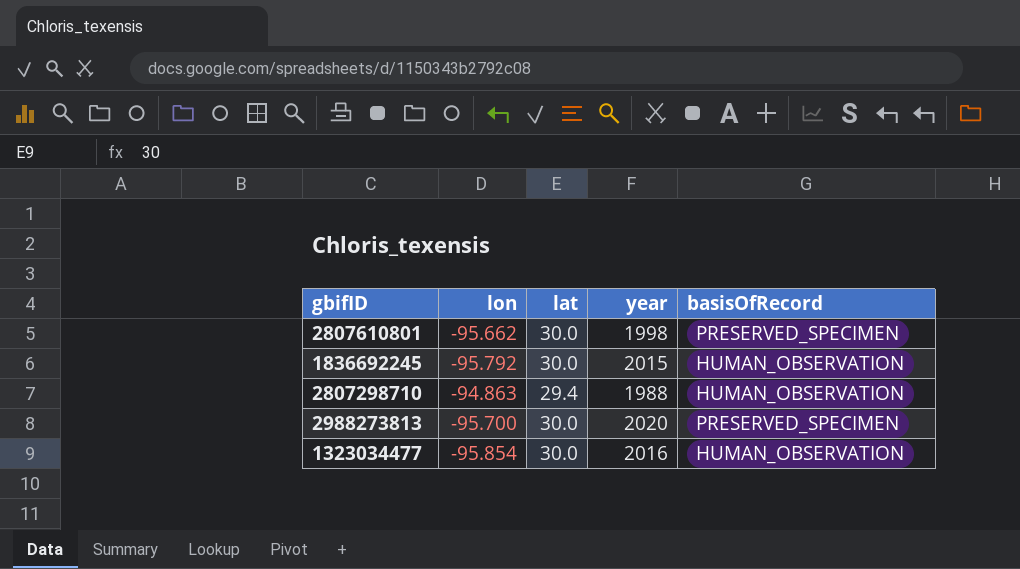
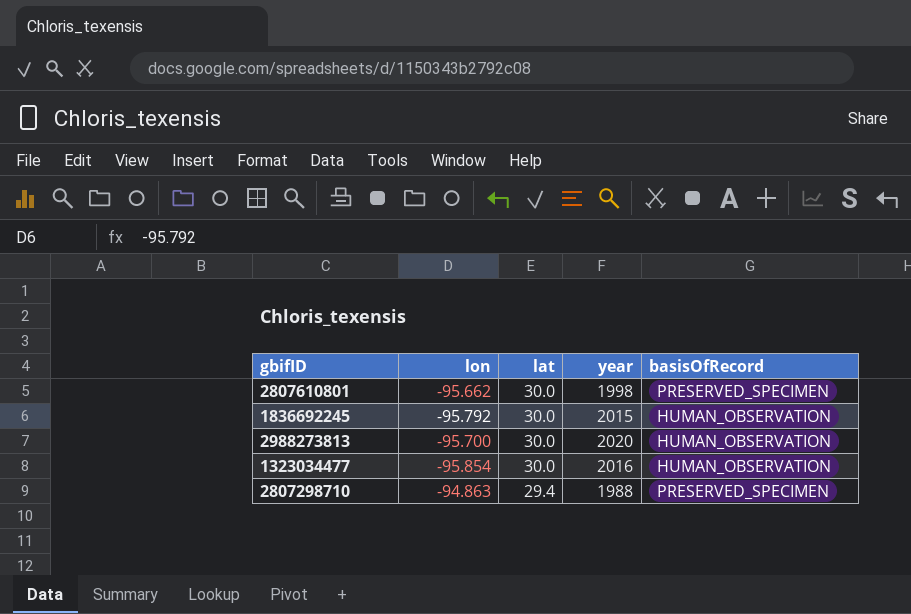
row order: none -> lat descending
2988273813 | basisOfRecord: PRESERVED_SPECIMEN -> HUMAN_OBSERVATION
2807298710 | basisOfRecord: HUMAN_OBSERVATION -> PRESERVED_SPECIMEN

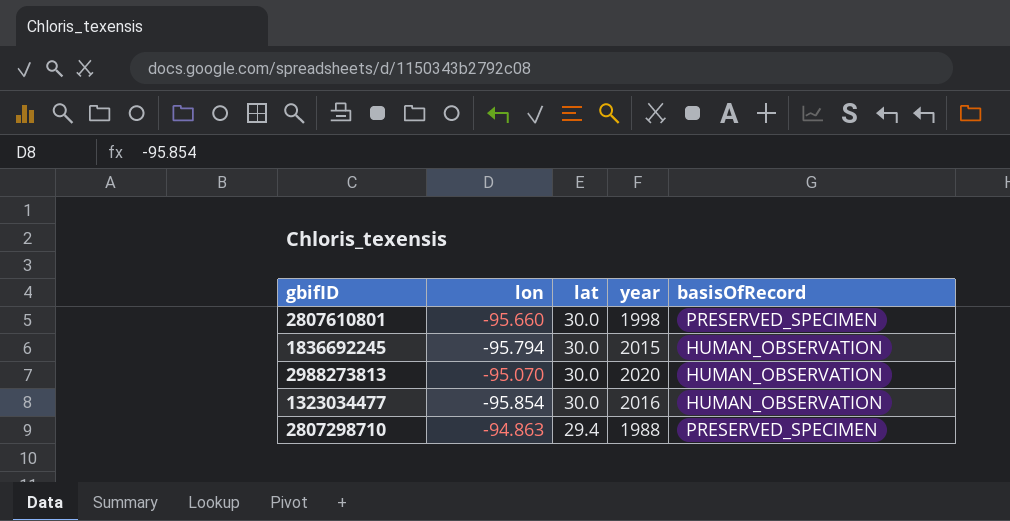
2807610801 | lon: -95.662 -> -95.660
1836692245 | lon: -95.792 -> -95.794
2988273813 | lon: -95.700 -> -95.070

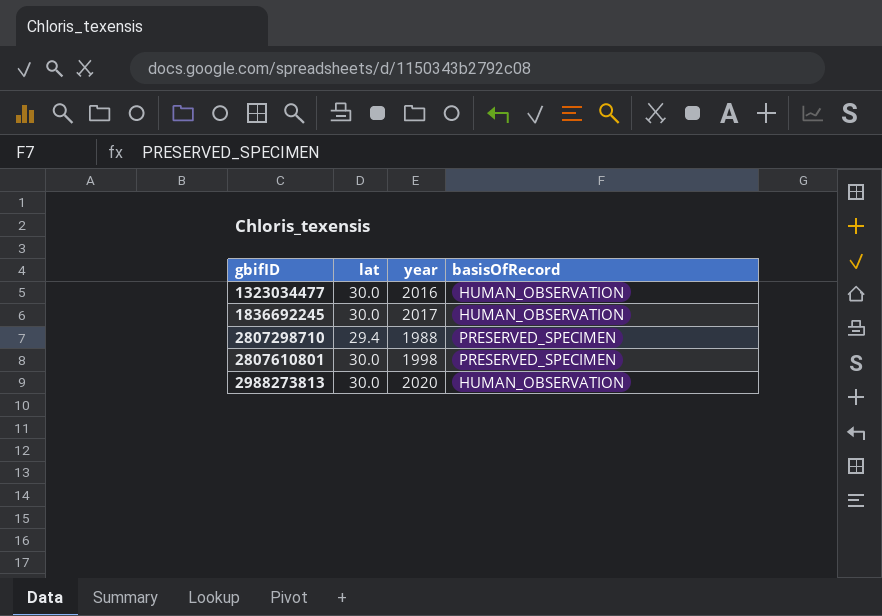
row order: lat descending -> gbifID ascending
column lon | position: 2 -> none
1836692245 | year: 2015 -> 2017

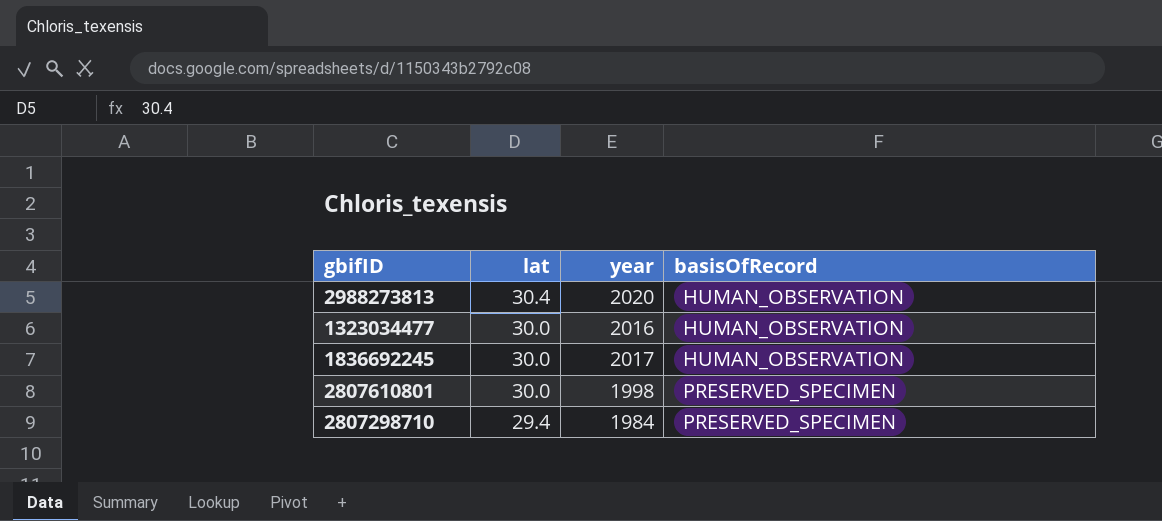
row order: gbifID ascending -> lat descending
2988273813 | lat: 30.0 -> 30.4
2807298710 | year: 1988 -> 1984

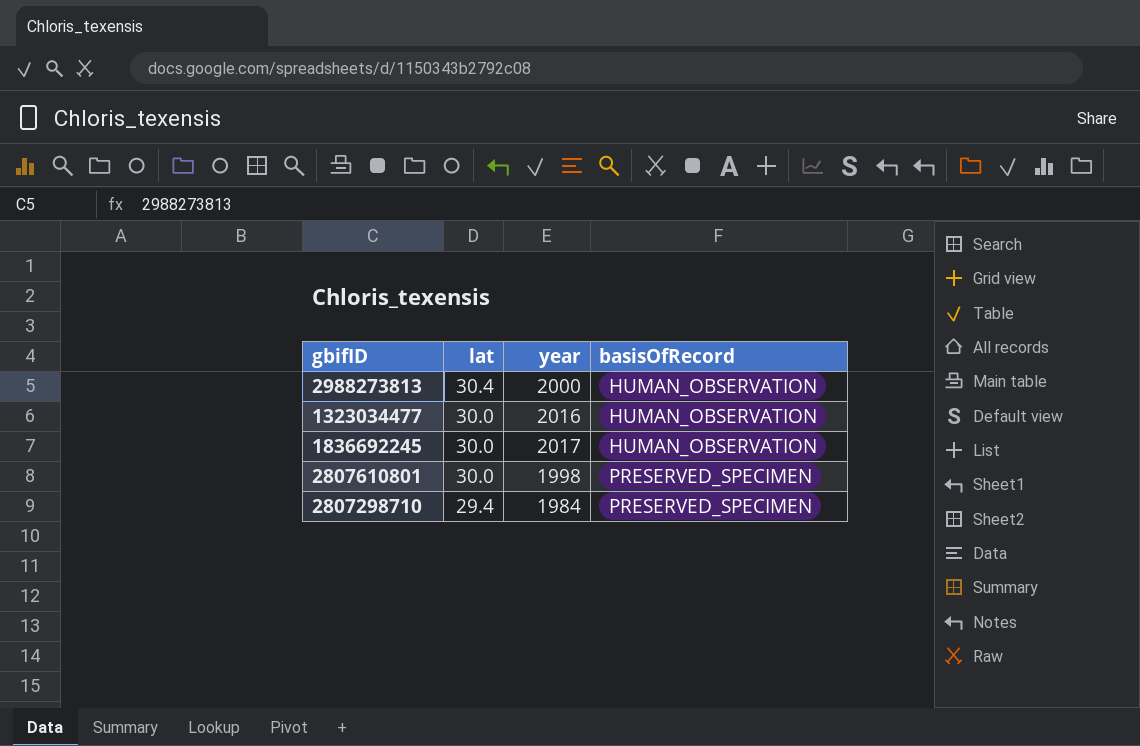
2988273813 | year: 2020 -> 2000

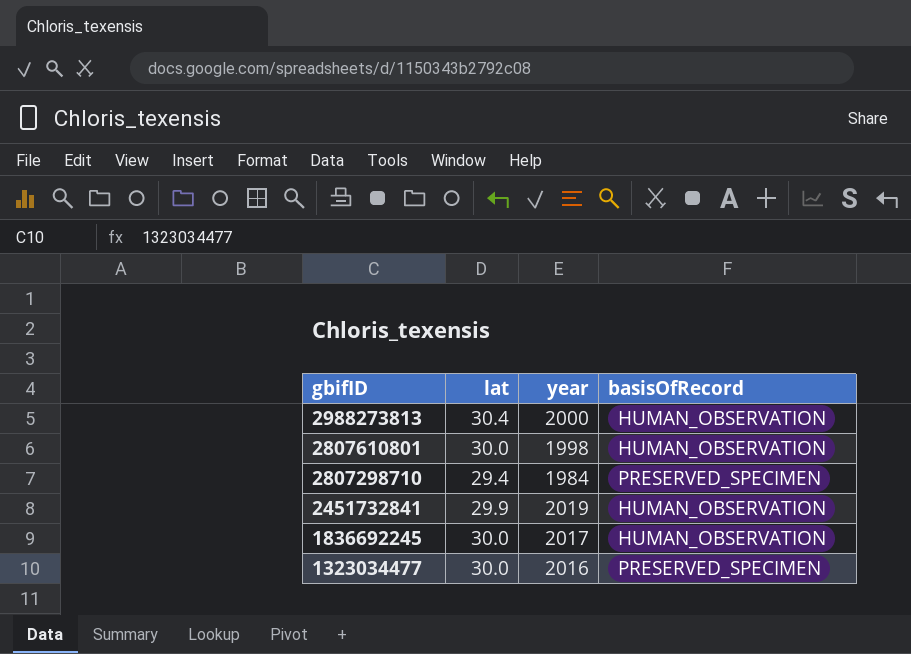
row order: lat descending -> gbifID descending
2807610801 | basisOfRecord: PRESERVED_SPECIMEN -> HUMAN_OBSERVATION
row 2451732841: none -> 29.9 | 2019 | HUMAN_OBSERVATION
1323034477 | basisOfRecord: HUMAN_OBSERVATION -> PRESERVED_SPECIMEN

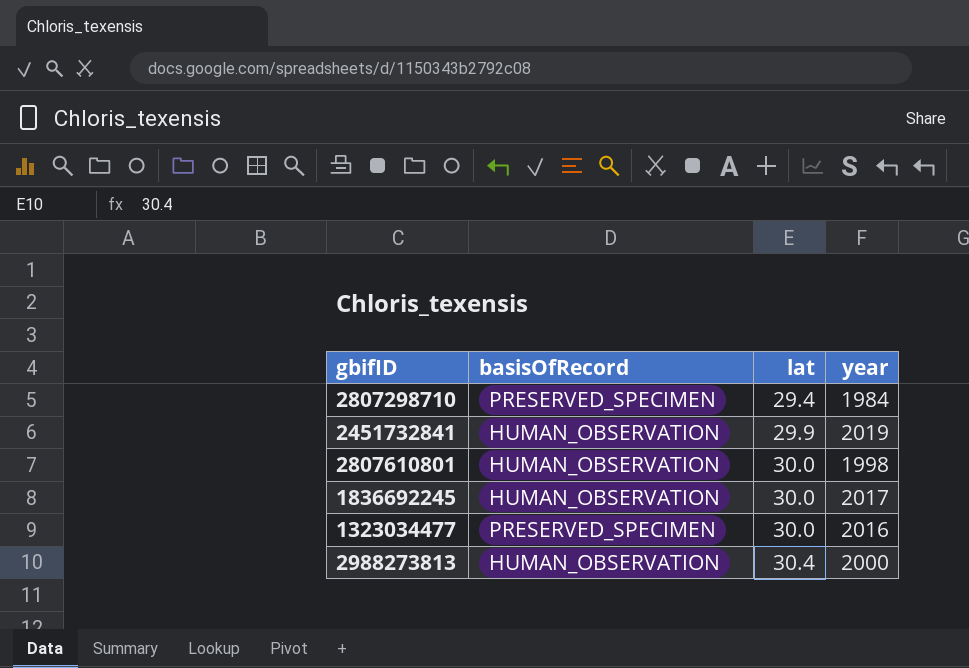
row order: gbifID descending -> lat ascending
column basisOfRecord | position: 4 -> 2

